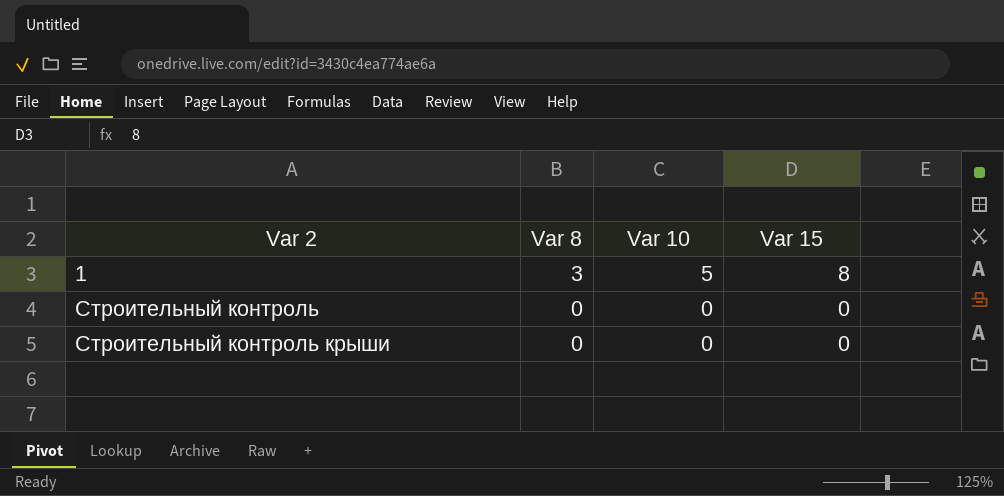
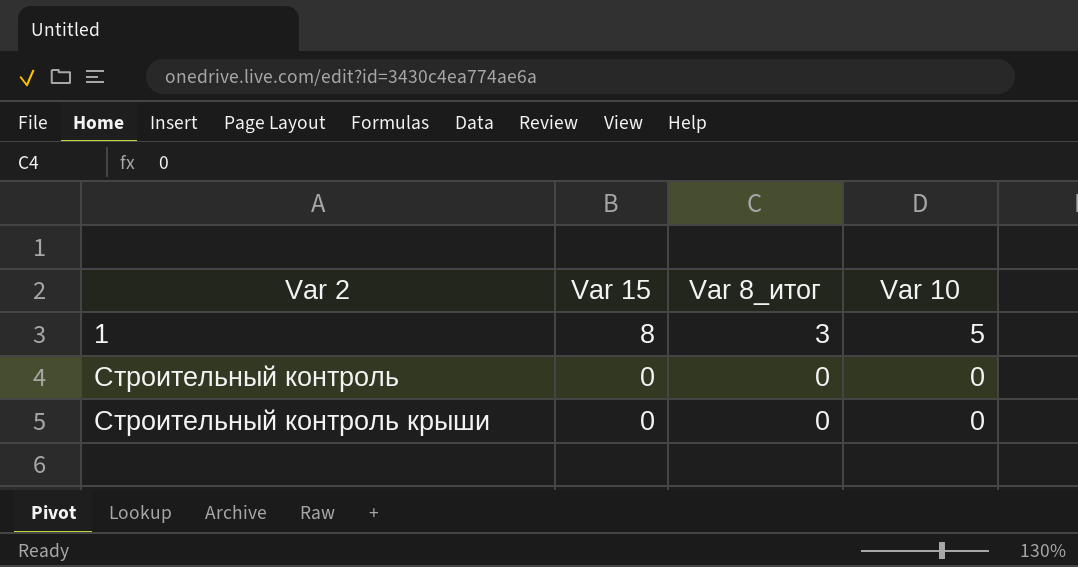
column Var 15 | position: 4 -> 2
column name: Var 8 -> Var 8_итог

